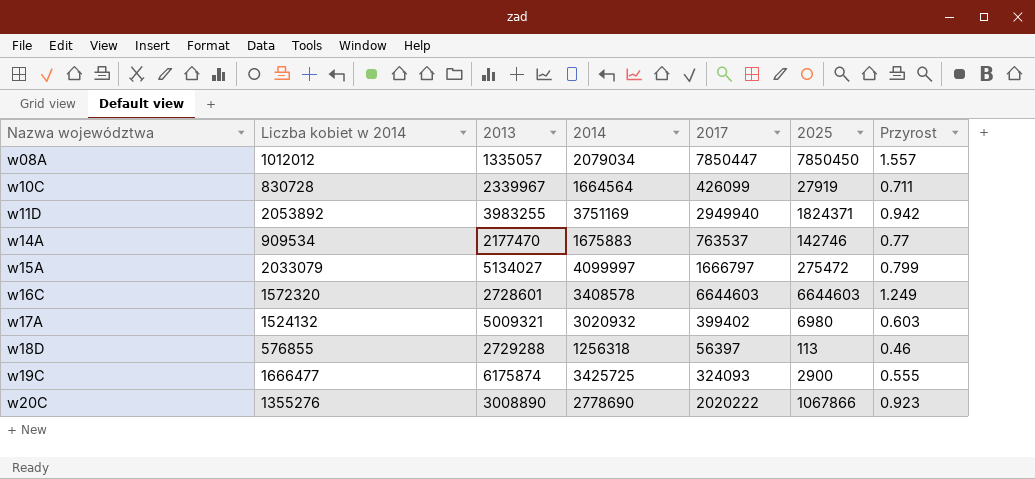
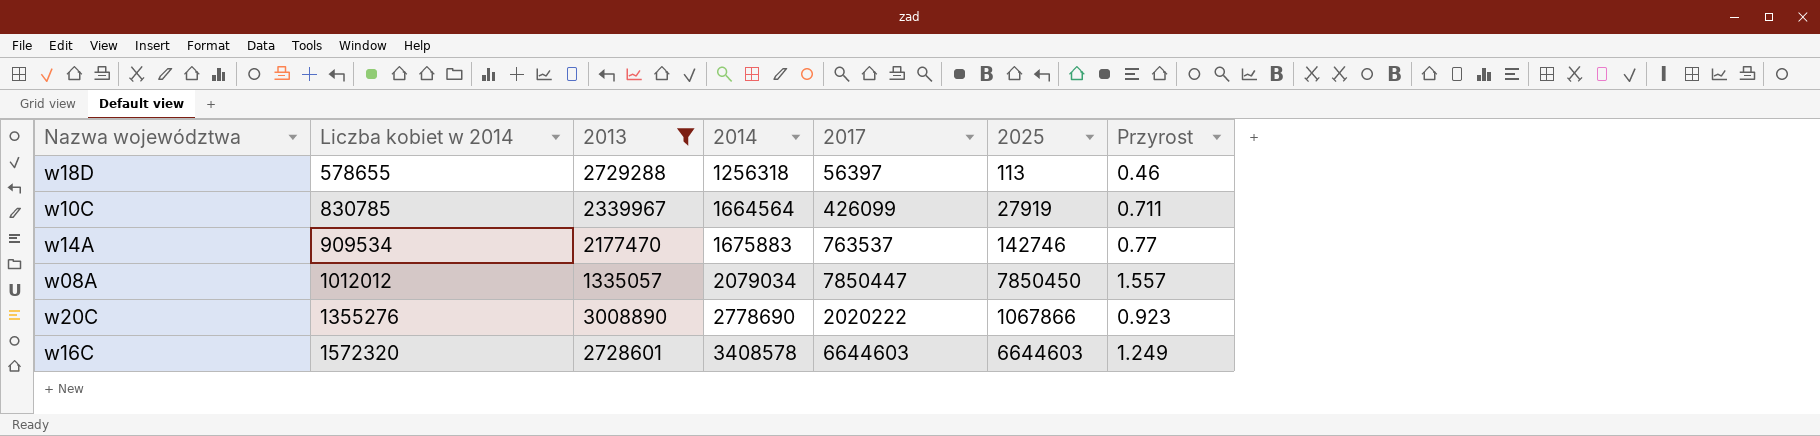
filter: none -> 2013 <= 3008890
row order: Nazwa województwa ascending -> Liczba kobiet w 2014 ascending
w18D | Liczba kobiet w 2014: 576855 -> 578655
w10C | Liczba kobiet w 2014: 830728 -> 830785

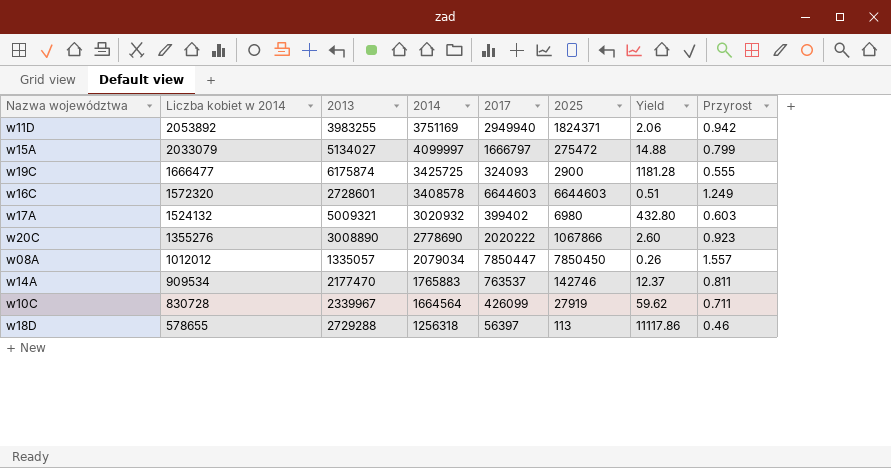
filter: 2013 <= 3008890 -> none
row order: Liczba kobiet w 2014 ascending -> Liczba kobiet w 2014 descending
column Yield | formula: none -> [2014] / [2025]
w14A | 2014: 1675883 -> 1765883
w14A | Przyrost: 0.77 -> 0.811
w10C | Liczba kobiet w 2014: 830785 -> 830728

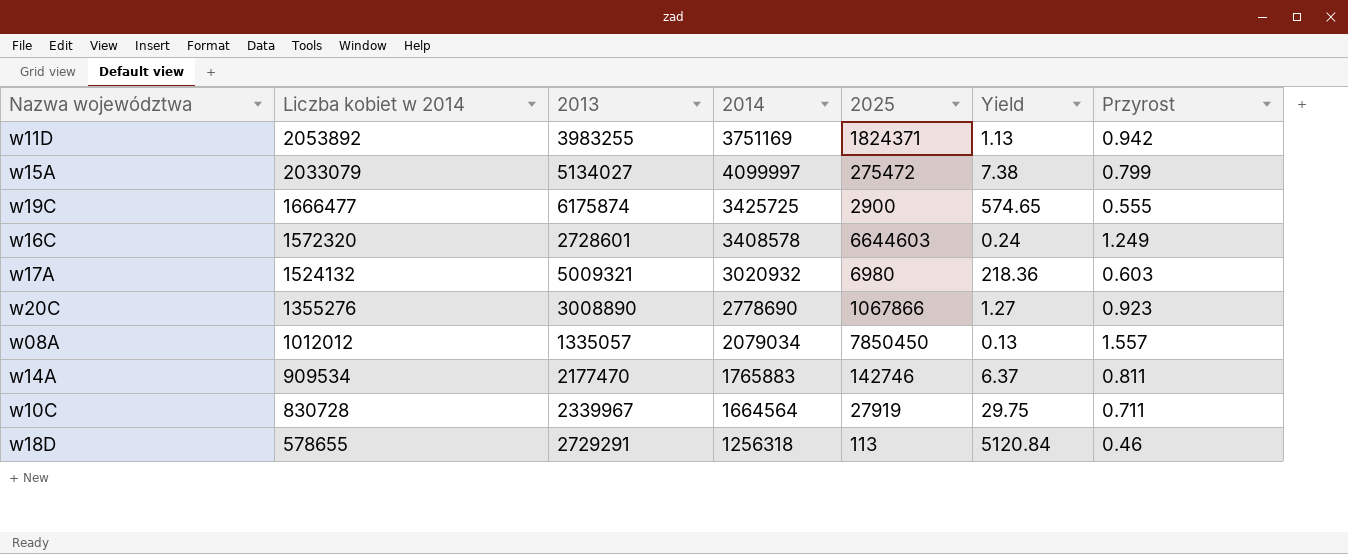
column 2017 | position: 5 -> none
column Yield | formula: [2014] / [2025] -> [Liczba kobiet w 2014] / [2025]
w18D | 2013: 2729288 -> 2729291

